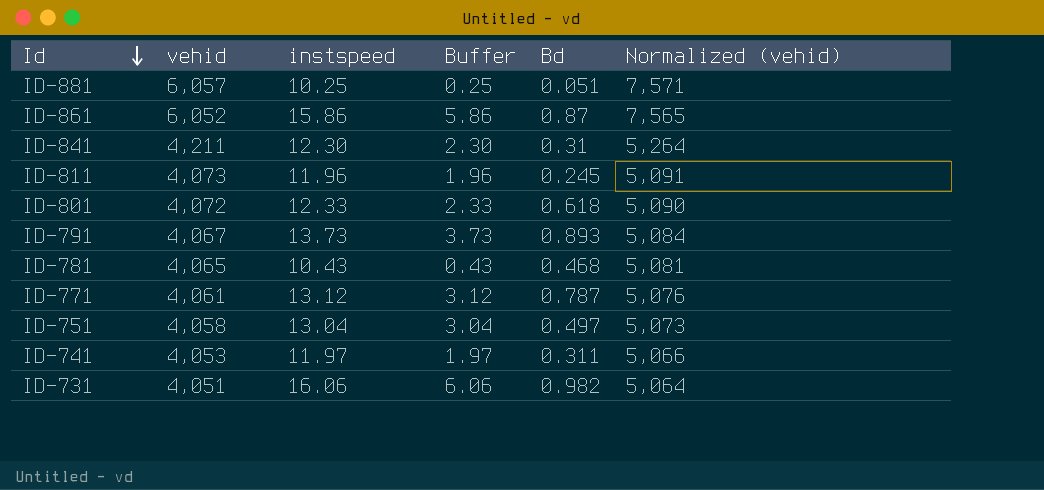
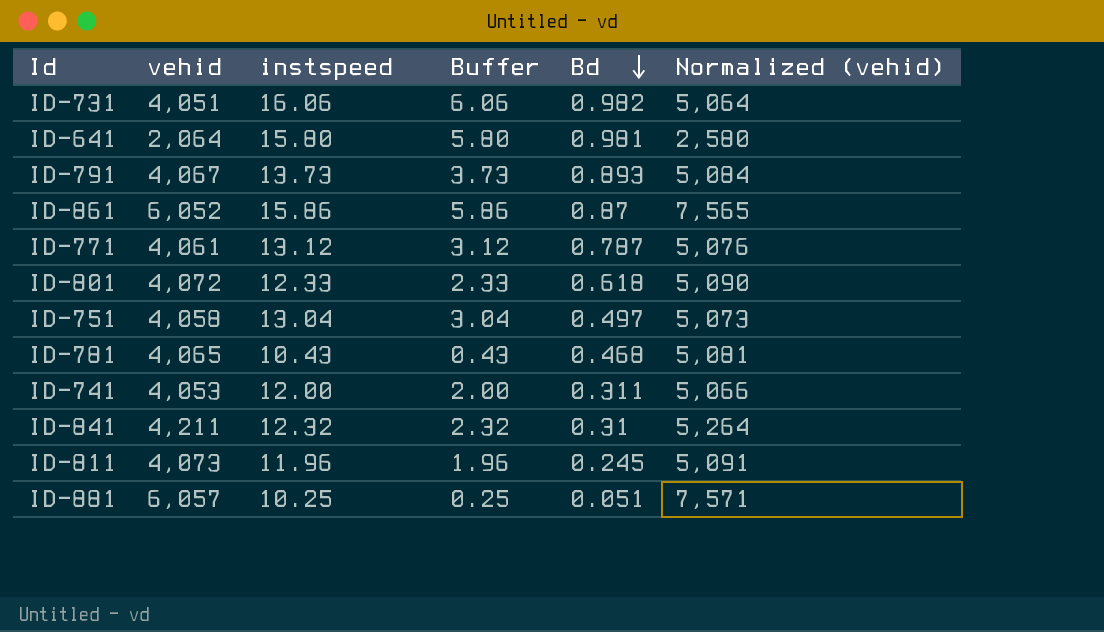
row order: Id descending -> Bd descending
row ID-641: none -> 2,064 | 15.80 | 5.80 | 0.981 | 2,580
ID-741 | instspeed: 11.97 -> 12.00
ID-741 | Buffer: 1.97 -> 2.00
ID-841 | instspeed: 12.30 -> 12.32
ID-841 | Buffer: 2.30 -> 2.32

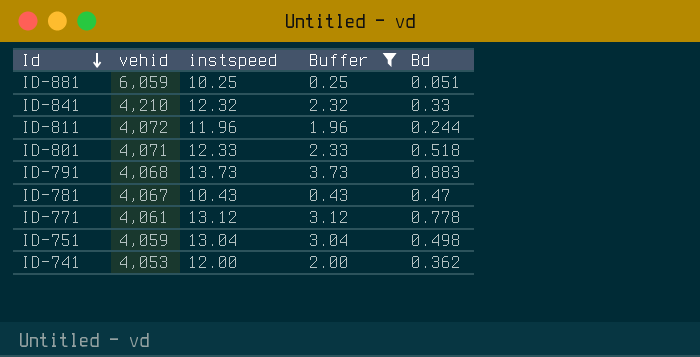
filter: none -> Buffer <= 3.73
row order: Bd descending -> Id descending
column Normalized (vehid) | formula: [vehid] * 1.25 -> none
ID-881 | vehid: 6,057 -> 6,059
ID-841 | vehid: 4,211 -> 4,210
ID-841 | Bd: 0.31 -> 0.33
ID-811 | vehid: 4,073 -> 4,072
ID-811 | Bd: 0.245 -> 0.244
ID-801 | vehid: 4,072 -> 4,071
ID-801 | Bd: 0.618 -> 0.518
ID-791 | vehid: 4,067 -> 4,068
ID-791 | Bd: 0.893 -> 0.883
ID-781 | vehid: 4,065 -> 4,067
ID-781 | Bd: 0.468 -> 0.47
ID-771 | Bd: 0.787 -> 0.778
ID-751 | vehid: 4,058 -> 4,059
ID-751 | Bd: 0.497 -> 0.498
ID-741 | Bd: 0.311 -> 0.362

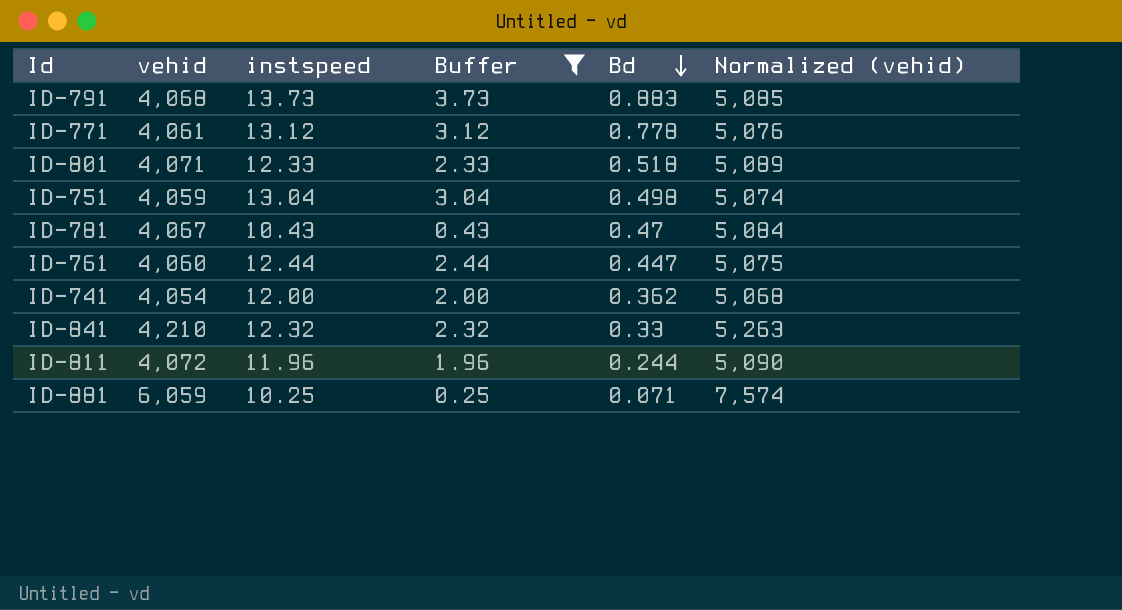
row order: Id descending -> Bd descending
column Normalized (vehid) | formula: none -> [vehid] * 1.25
row ID-761: none -> 4,060 | 12.44 | 2.44 | 0.447 | 5,075
ID-741 | vehid: 4,053 -> 4,054
ID-881 | Bd: 0.051 -> 0.071

